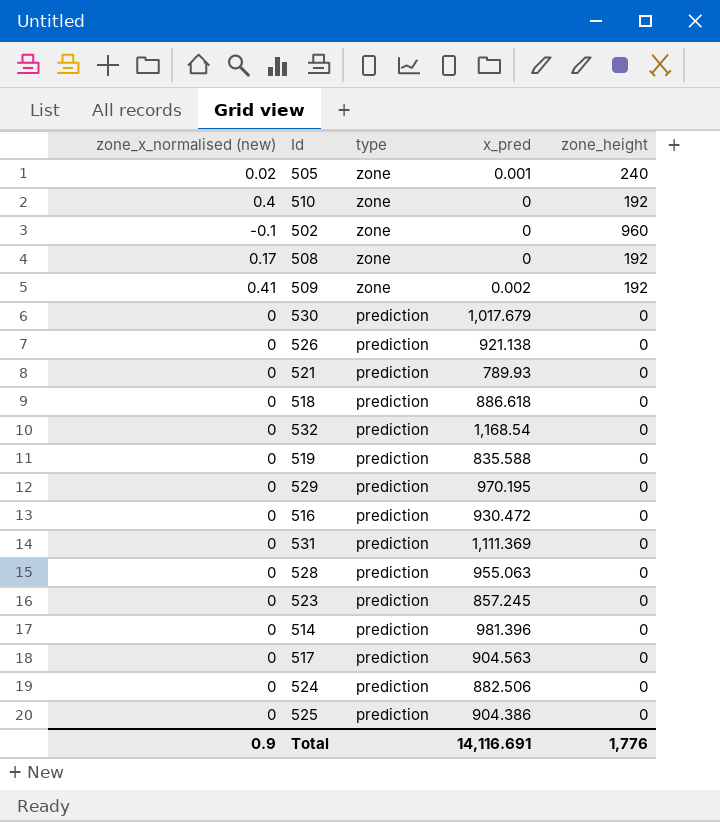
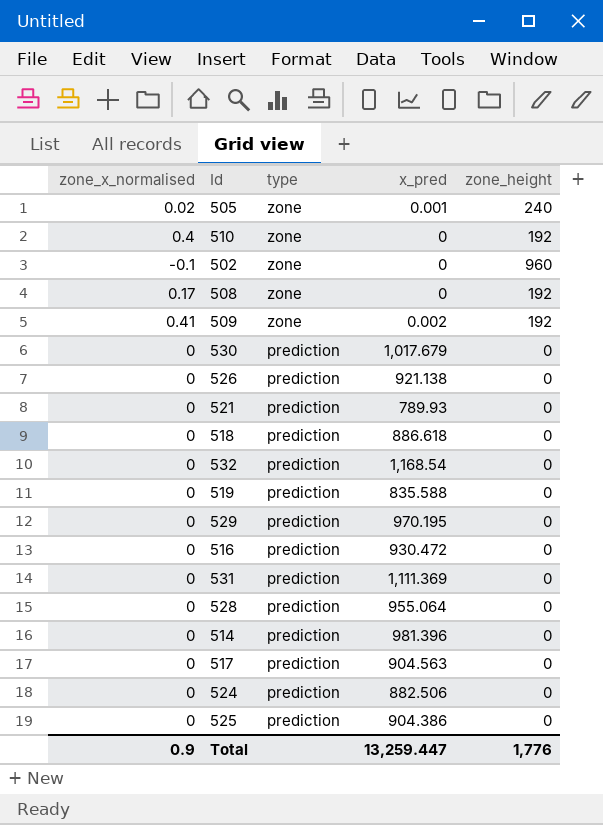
column name: zone_x_normalised (new) -> zone_x_normalised
row 523: 0 | prediction | 857.245 | 0 -> none
528 | x_pred: 955.063 -> 955.064
Total | x_pred: 14,116.691 -> 13,259.447

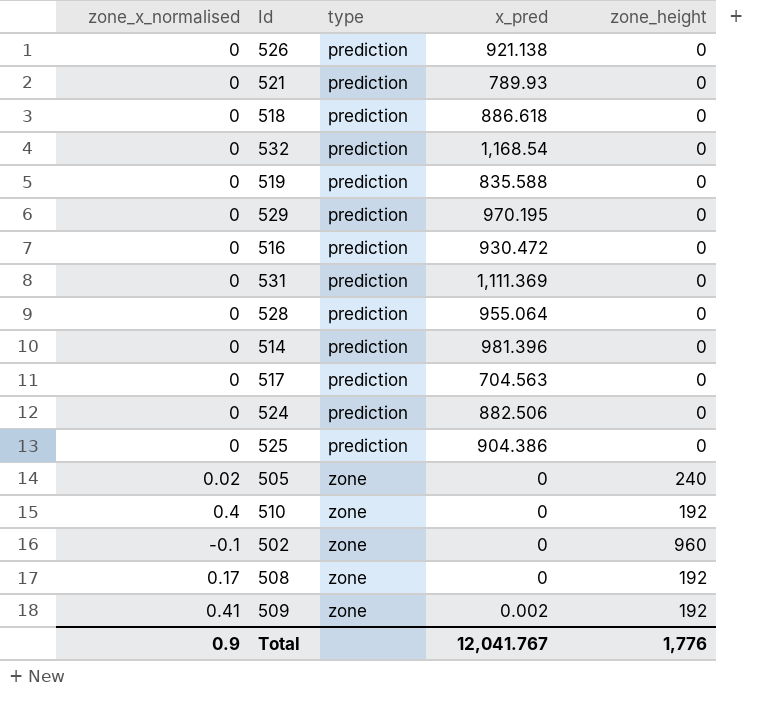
row order: type descending -> type ascending
row 530: 0 | prediction | 1,017.679 | 0 -> none
517 | x_pred: 904.563 -> 704.563
505 | x_pred: 0.001 -> 0
Total | x_pred: 13,259.447 -> 12,041.767

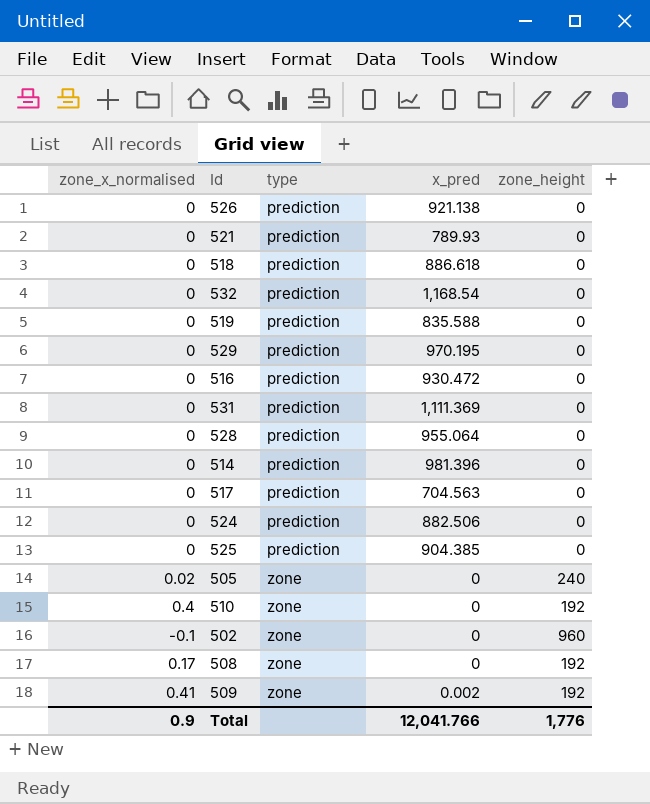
525 | x_pred: 904.386 -> 904.385
Total | x_pred: 12,041.767 -> 12,041.766

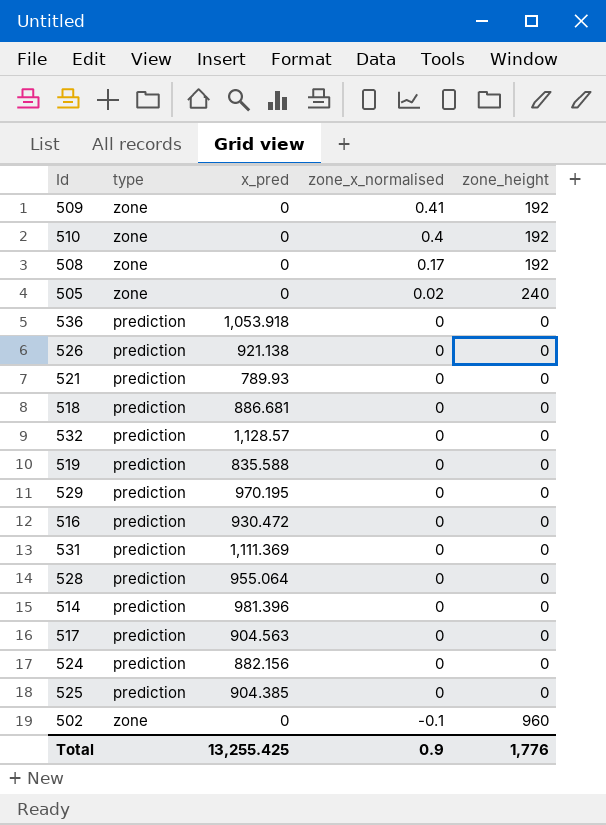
row order: type ascending -> zone_x_normalised descending
column zone_x_normalised | position: 1 -> 4
509 | x_pred: 0.002 -> 0
row 536: none -> prediction | 1,053.918 | 0 | 0
518 | x_pred: 886.618 -> 886.681
532 | x_pred: 1,168.54 -> 1,128.57
517 | x_pred: 704.563 -> 904.563
524 | x_pred: 882.506 -> 882.156
Total | x_pred: 12,041.766 -> 13,255.425

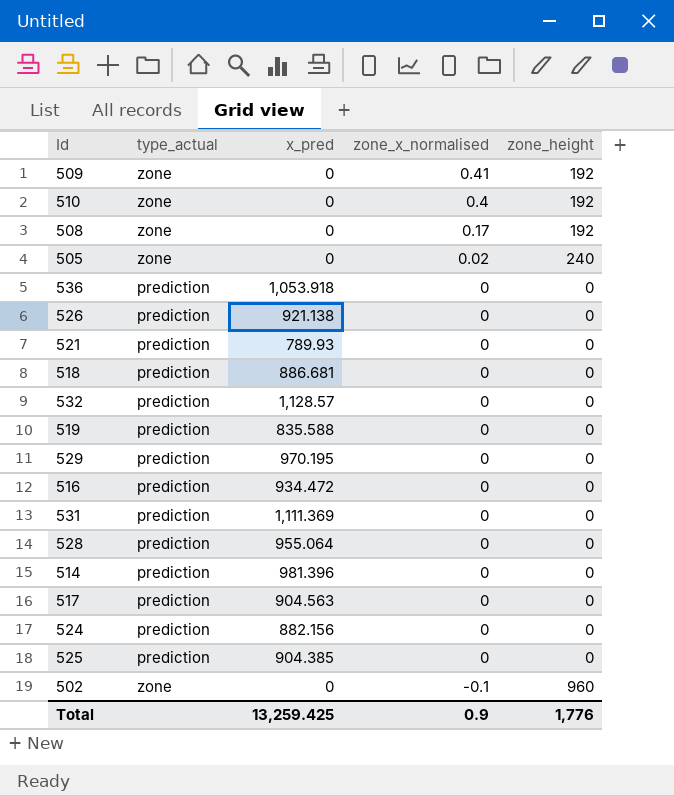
column name: type -> type_actual
516 | x_pred: 930.472 -> 934.472
Total | x_pred: 13,255.425 -> 13,259.425

